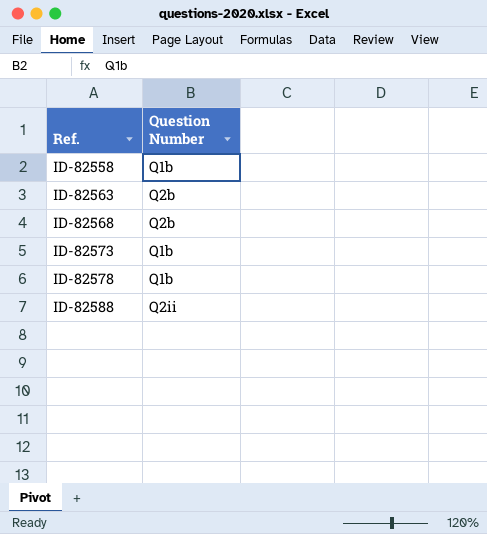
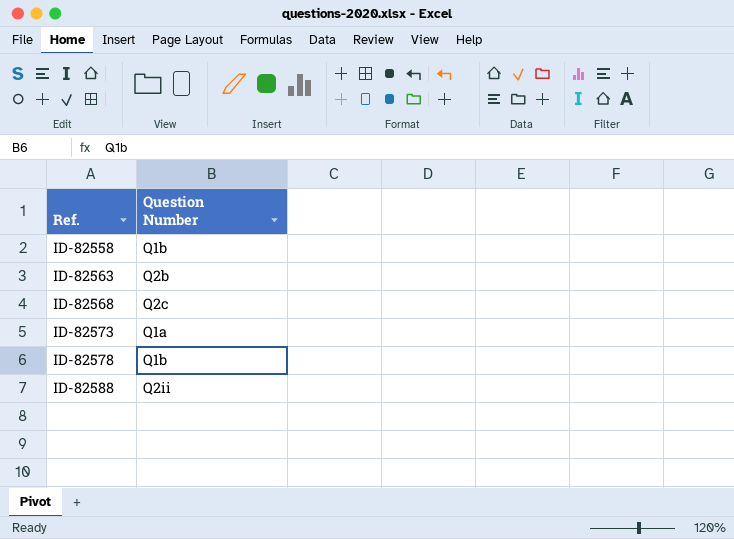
ID-82568 | Question Number: Q2b -> Q2c
ID-82573 | Question Number: Q1b -> Q1a

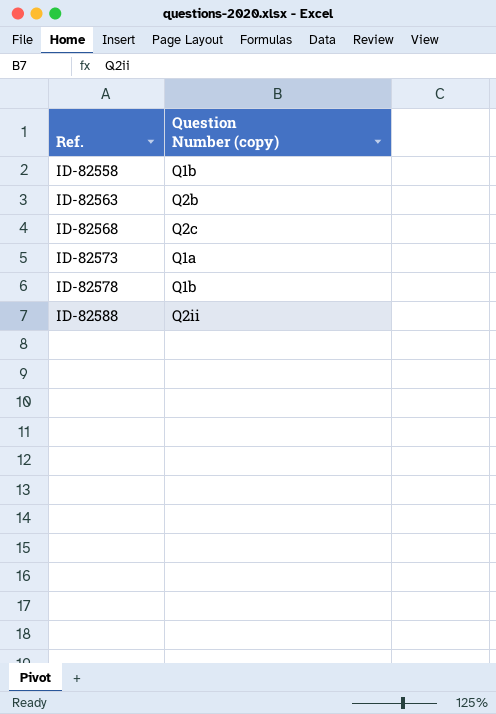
column name: Question Number -> Question Number (copy)

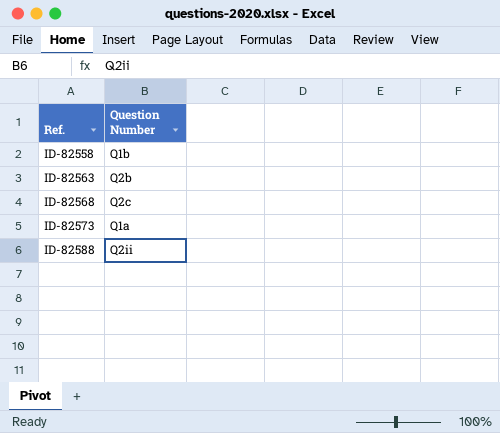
column name: Question Number (copy) -> Question Number
row ID-82578: Q1b -> none

